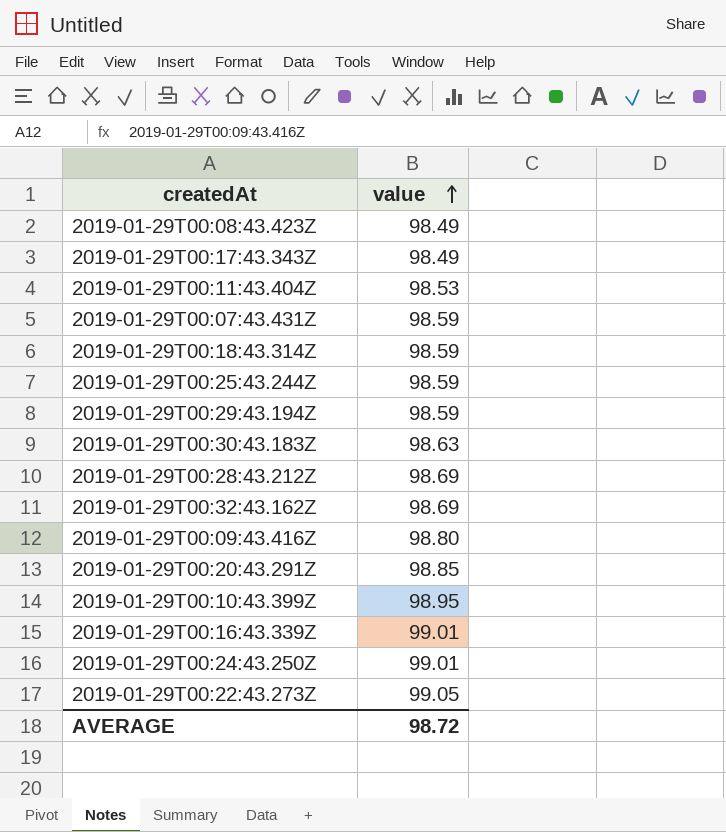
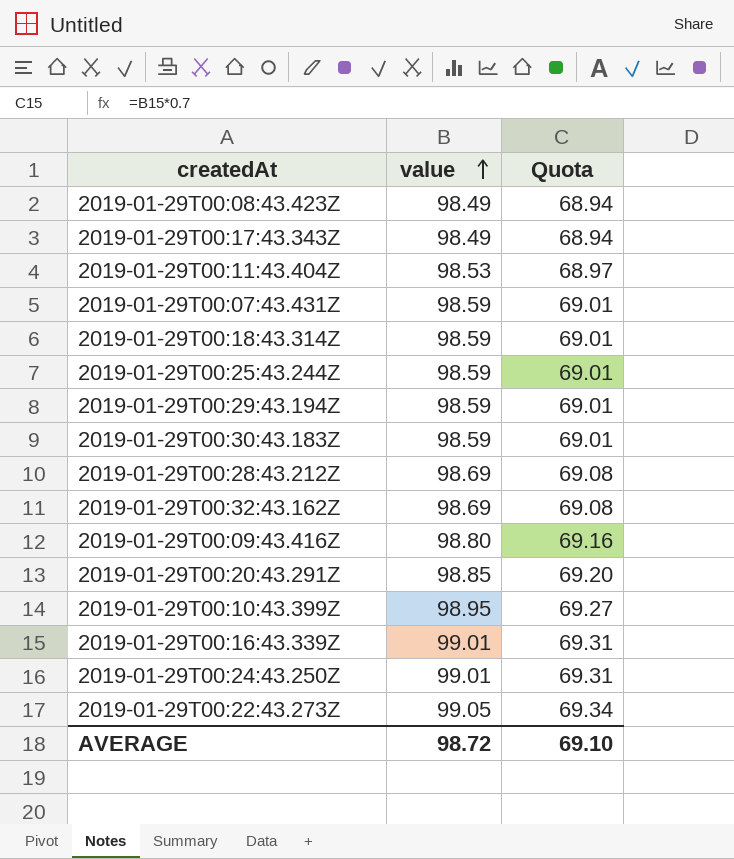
column Quota | formula: none -> [value] * 0.7
2019-01-29T00:30:43.183Z | value: 98.63 -> 98.59

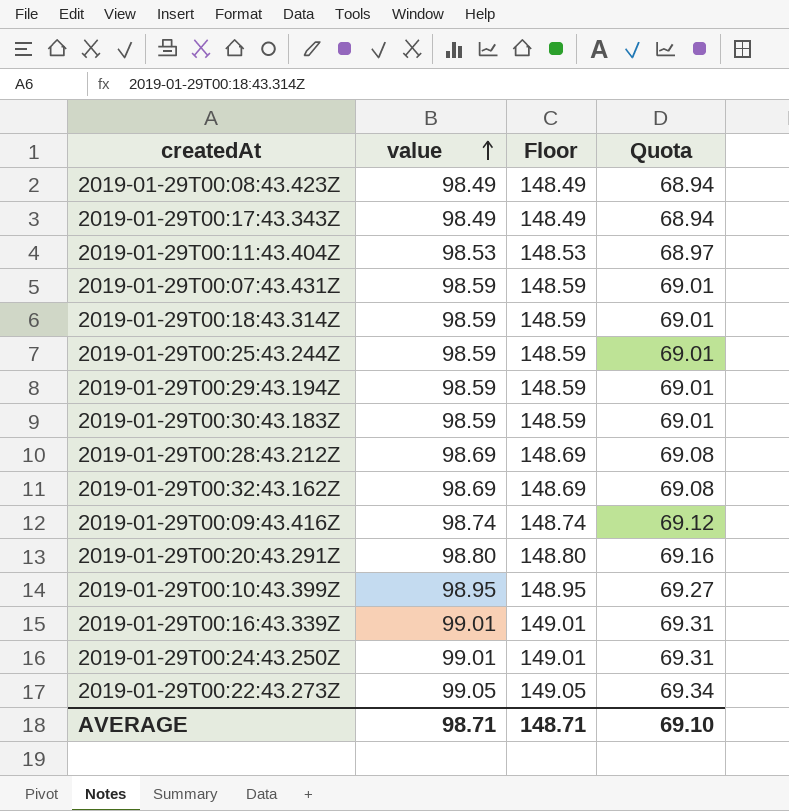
column Floor | formula: none -> [value] + 50
2019-01-29T00:09:43.416Z | value: 98.80 -> 98.74
2019-01-29T00:09:43.416Z | Quota: 69.16 -> 69.12
2019-01-29T00:20:43.291Z | value: 98.85 -> 98.80
2019-01-29T00:20:43.291Z | Quota: 69.20 -> 69.16
AVERAGE | value: 98.72 -> 98.71

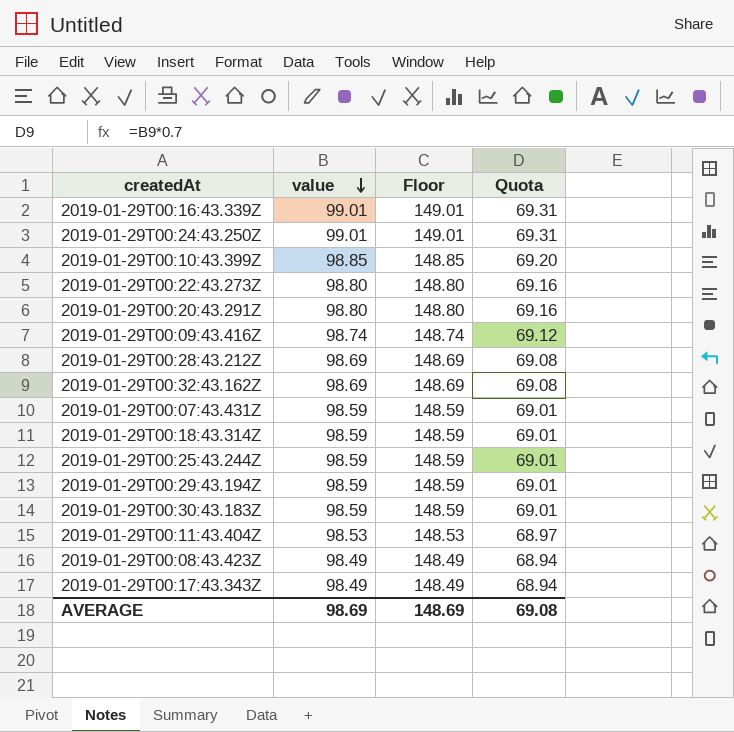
row order: value ascending -> value descending
2019-01-29T00:10:43.399Z | value: 98.95 -> 98.85
2019-01-29T00:10:43.399Z | Floor: 148.95 -> 148.85
2019-01-29T00:10:43.399Z | Quota: 69.27 -> 69.20
2019-01-29T00:22:43.273Z | value: 99.05 -> 98.80
2019-01-29T00:22:43.273Z | Floor: 149.05 -> 148.80
2019-01-29T00:22:43.273Z | Quota: 69.34 -> 69.16
AVERAGE | value: 98.71 -> 98.69
AVERAGE | Floor: 148.71 -> 148.69
AVERAGE | Quota: 69.10 -> 69.08

